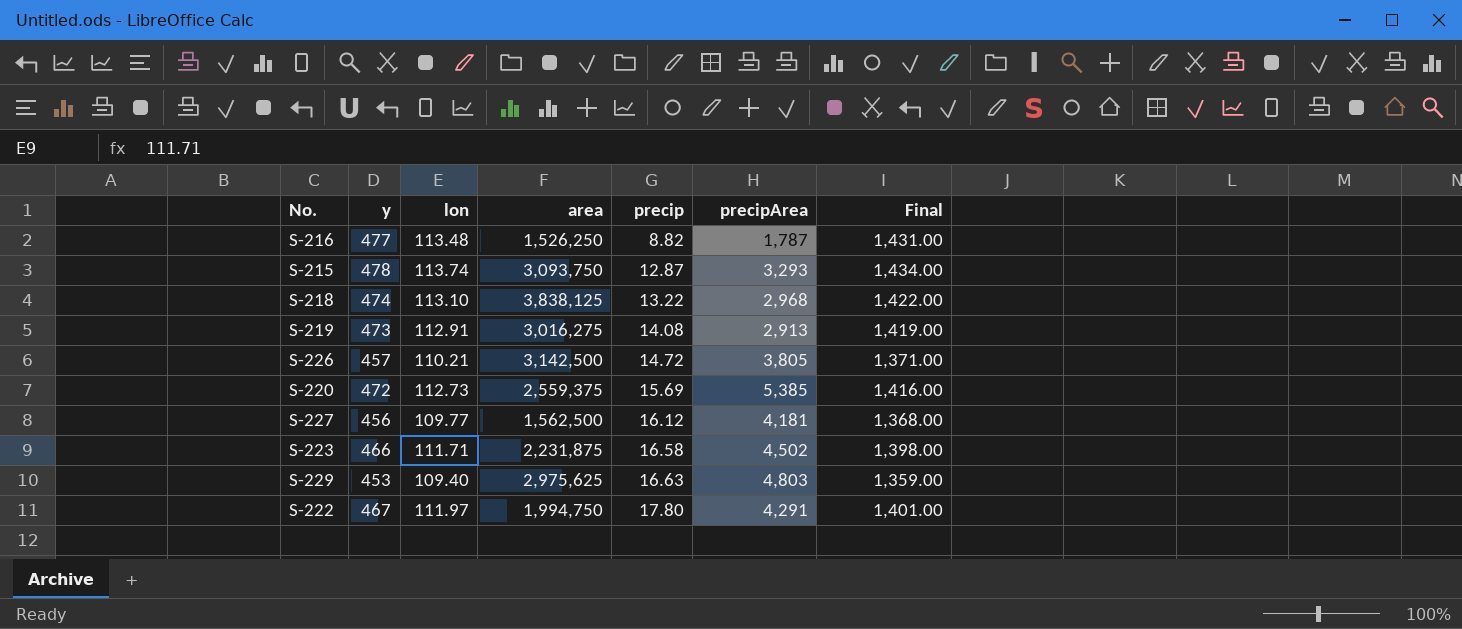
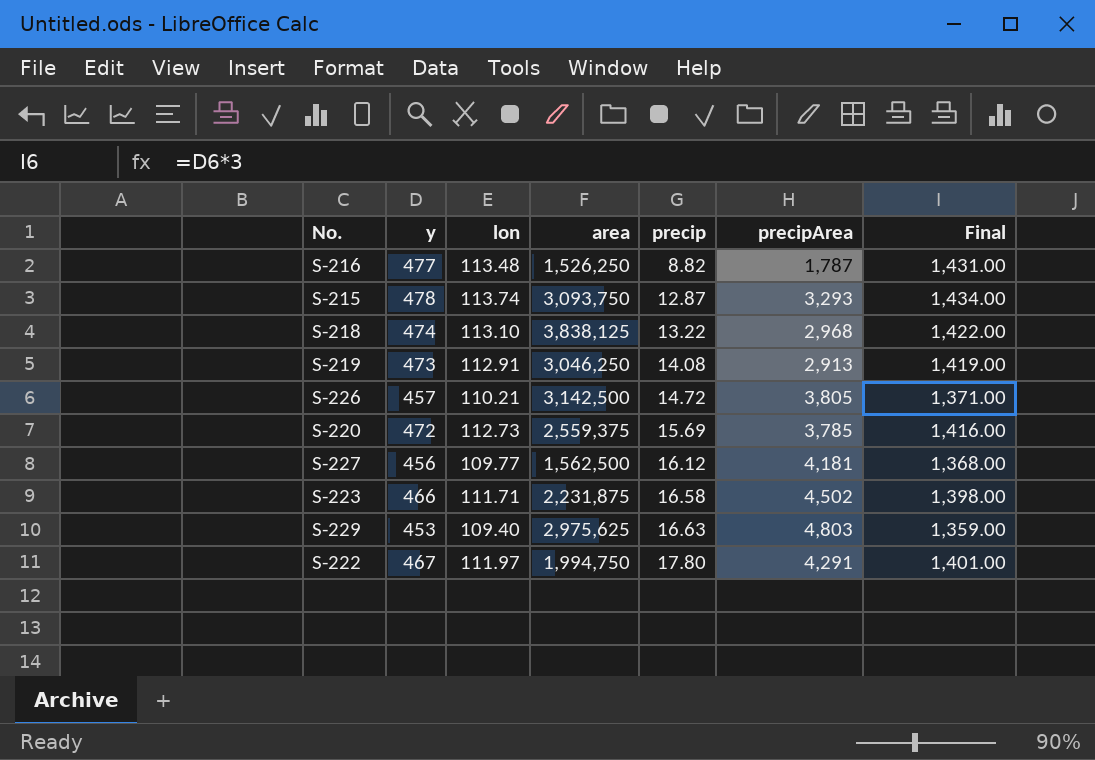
S-219 | area: 3,016,275 -> 3,046,250
S-220 | precipArea: 5,385 -> 3,785

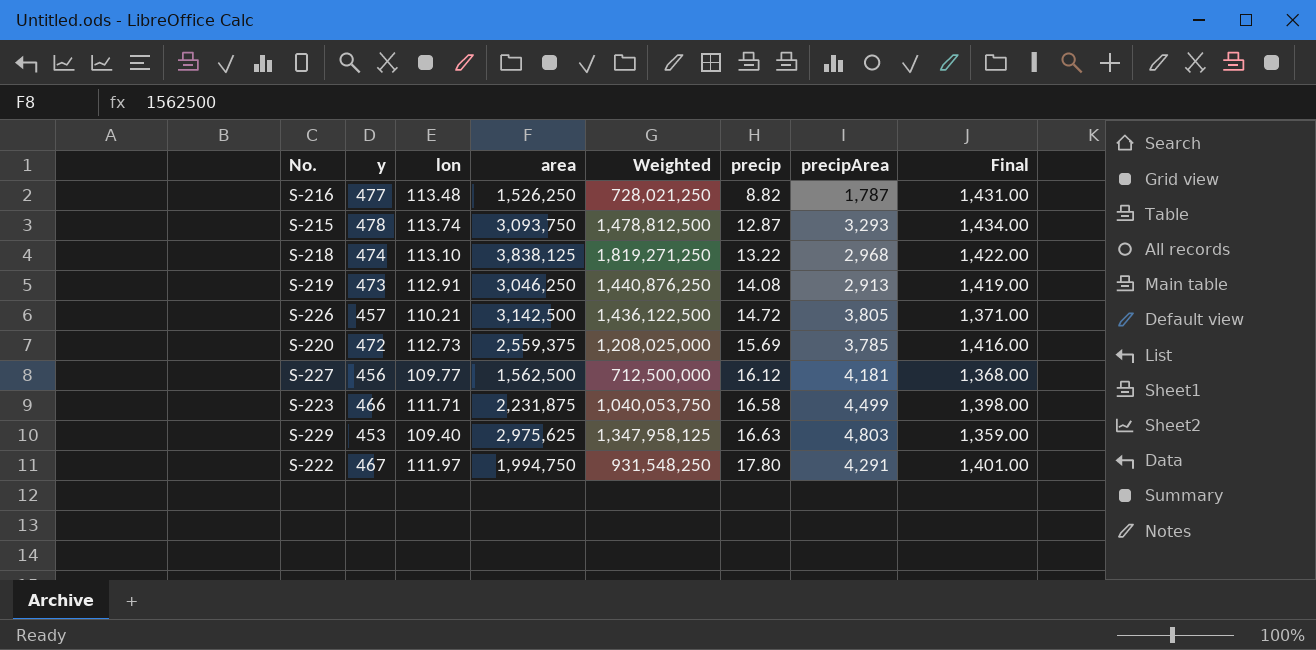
column Weighted | formula: none -> [y] * [area]
S-223 | precipArea: 4,502 -> 4,499

